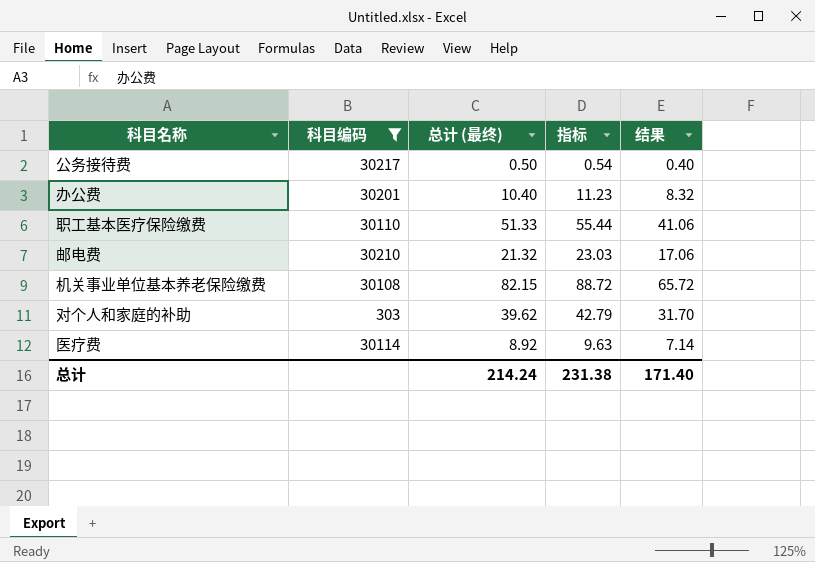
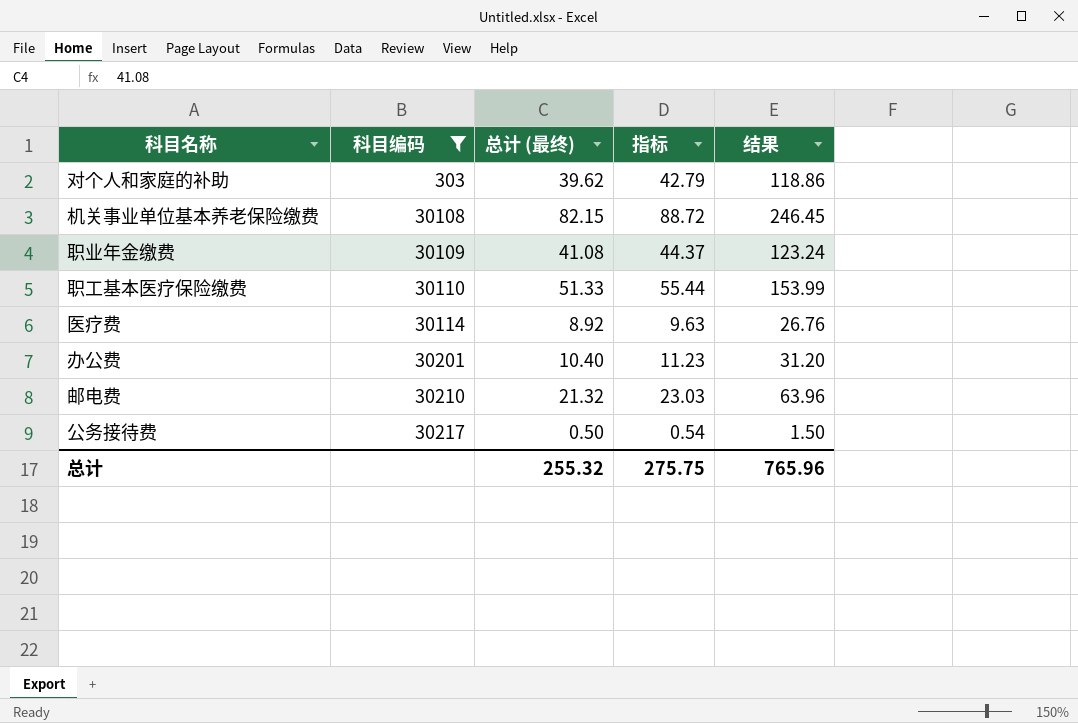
row order: none -> 科目编码 ascending
column 结果 | formula: [总计 (最终)] * 0.8 -> [总计 (最终)] * 3
row 职业年金缴费: none -> 30109 | 41.08 | 44.37 | 123.24
总计 | 总计 (最终): 214.24 -> 255.32
总计 | 指标: 231.38 -> 275.75
总计 | 结果: 171.40 -> 765.96

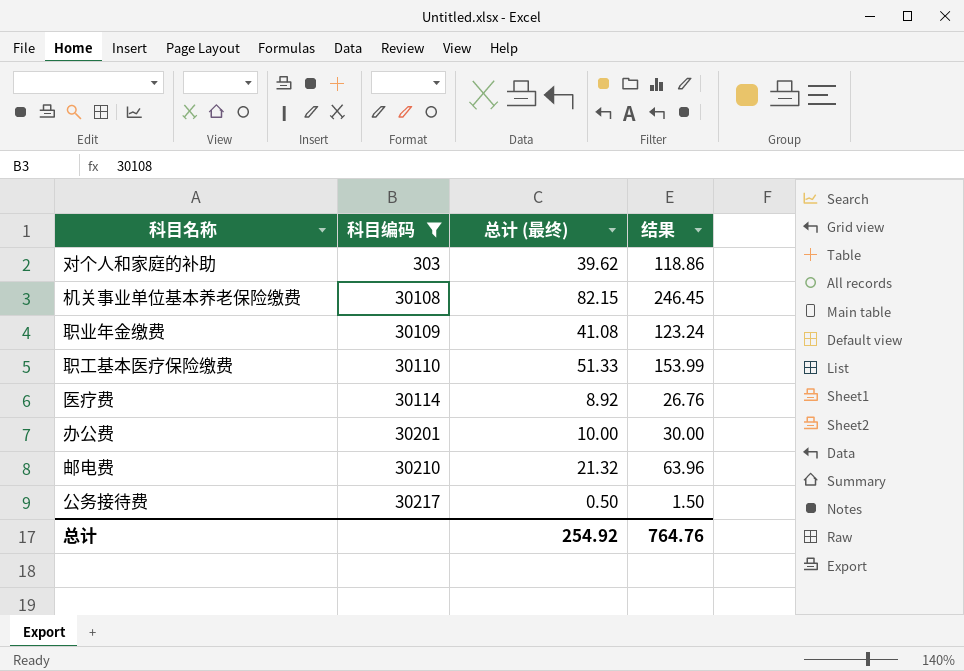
column 指标 | formula: [总计 (最终)] * 1.08 -> none
办公费 | 总计 (最终): 10.40 -> 10.00
办公费 | 结果: 31.20 -> 30.00
总计 | 总计 (最终): 255.32 -> 254.92
总计 | 结果: 765.96 -> 764.76

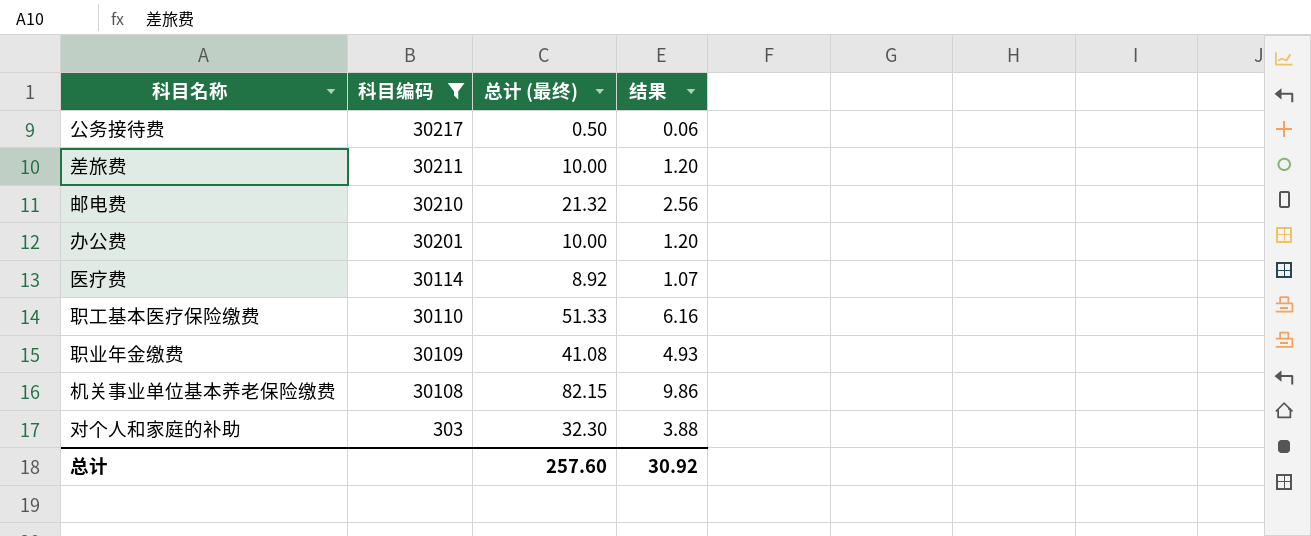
row order: 科目编码 ascending -> 科目编码 descending
column 结果 | formula: [总计 (最终)] * 3 -> [总计 (最终)] * 0.12
row 差旅费: none -> 30211 | 10.00 | 1.20
对个人和家庭的补助 | 总计 (最终): 39.62 -> 32.30
总计 | 总计 (最终): 254.92 -> 257.60
总计 | 结果: 764.76 -> 30.92

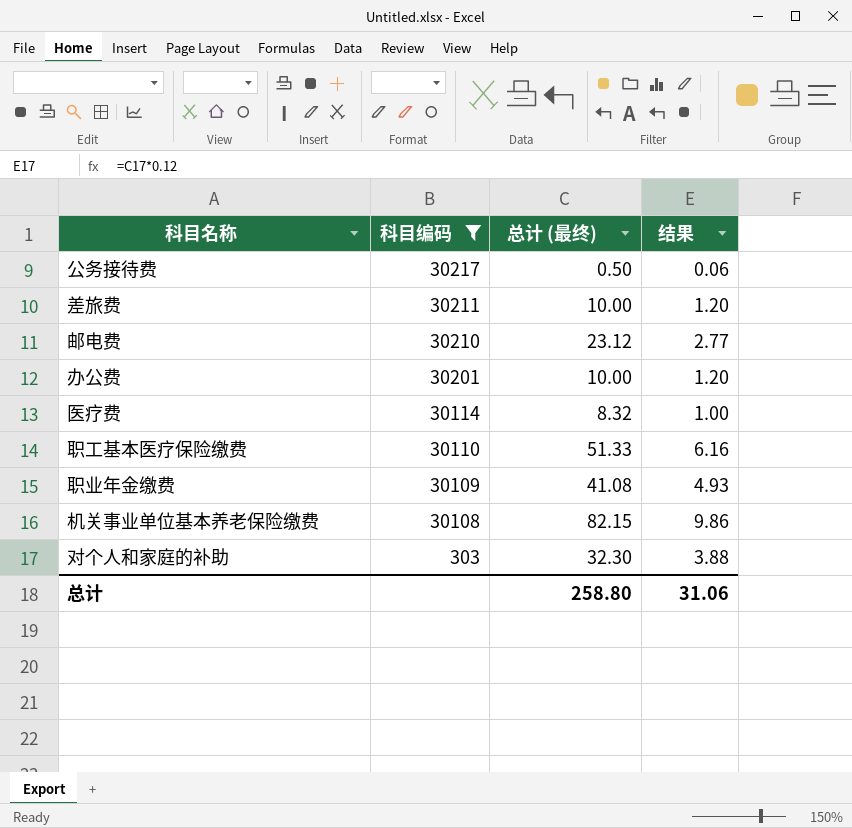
邮电费 | 总计 (最终): 21.32 -> 23.12
邮电费 | 结果: 2.56 -> 2.77
医疗费 | 总计 (最终): 8.92 -> 8.32
医疗费 | 结果: 1.07 -> 1.00
总计 | 总计 (最终): 257.60 -> 258.80
总计 | 结果: 30.92 -> 31.06

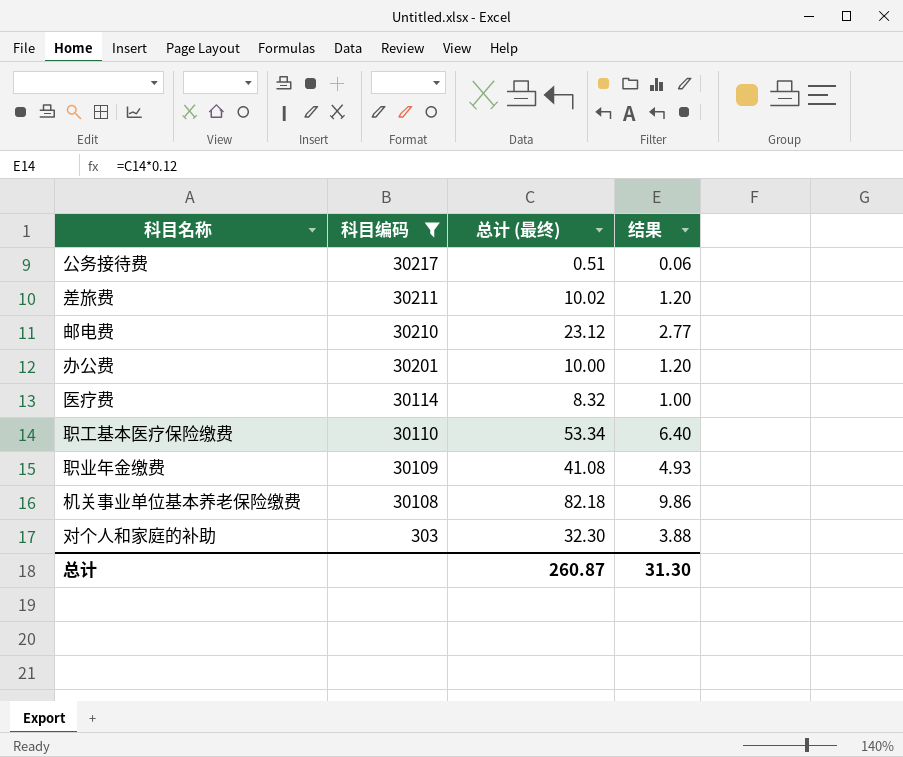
公务接待费 | 总计 (最终): 0.50 -> 0.51
差旅费 | 总计 (最终): 10.00 -> 10.02
职工基本医疗保险缴费 | 总计 (最终): 51.33 -> 53.34
职工基本医疗保险缴费 | 结果: 6.16 -> 6.40
机关事业单位基本养老保险缴费 | 总计 (最终): 82.15 -> 82.18
总计 | 总计 (最终): 258.80 -> 260.87
总计 | 结果: 31.06 -> 31.30

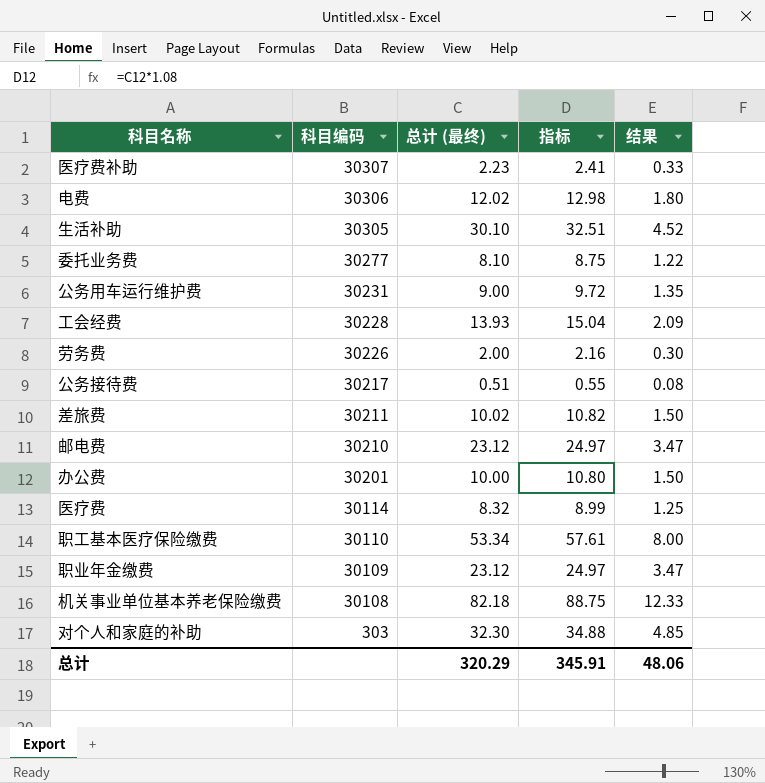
filter: 科目编码 <= 30217 -> none
column 指标 | formula: none -> [总计 (最终)] * 1.08
column 结果 | formula: [总计 (最终)] * 0.12 -> [总计 (最终)] * 0.15
职业年金缴费 | 总计 (最终): 41.08 -> 23.12
总计 | 总计 (最终): 260.87 -> 320.29
总计 | 结果: 31.30 -> 48.06

